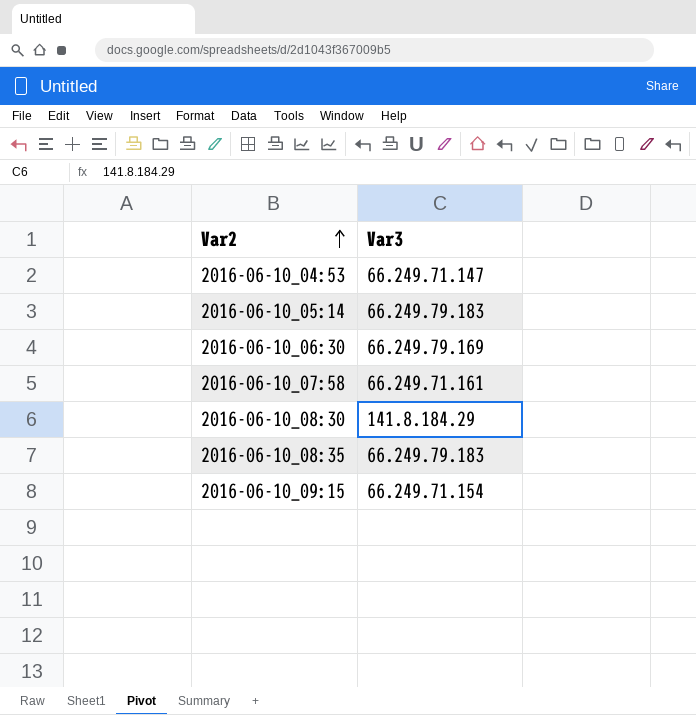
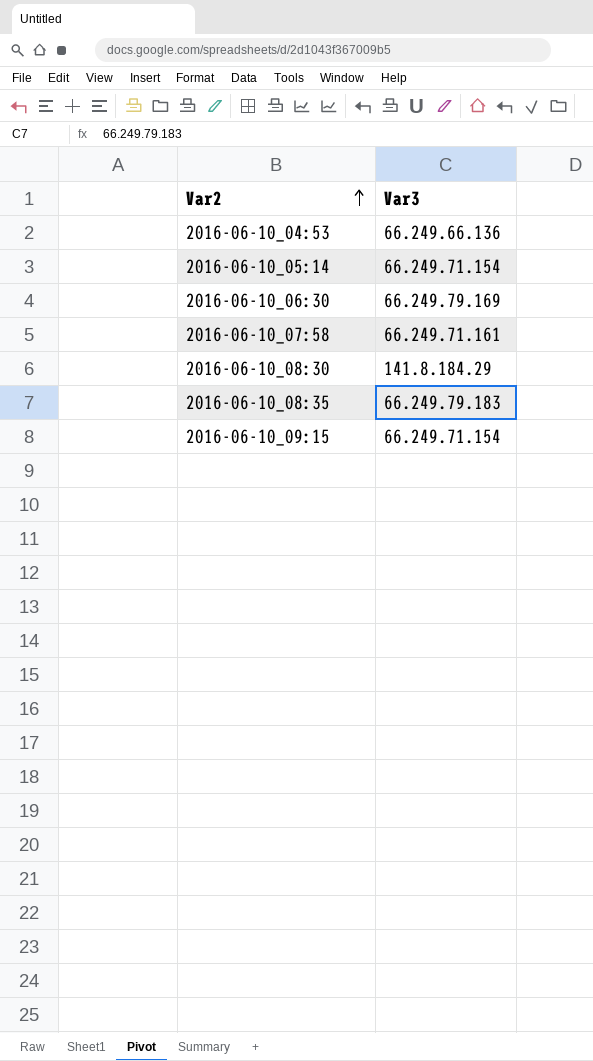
2016-06-10_04:53 | Var3: 66.249.71.147 -> 66.249.66.136
2016-06-10_05:14 | Var3: 66.249.79.183 -> 66.249.71.154

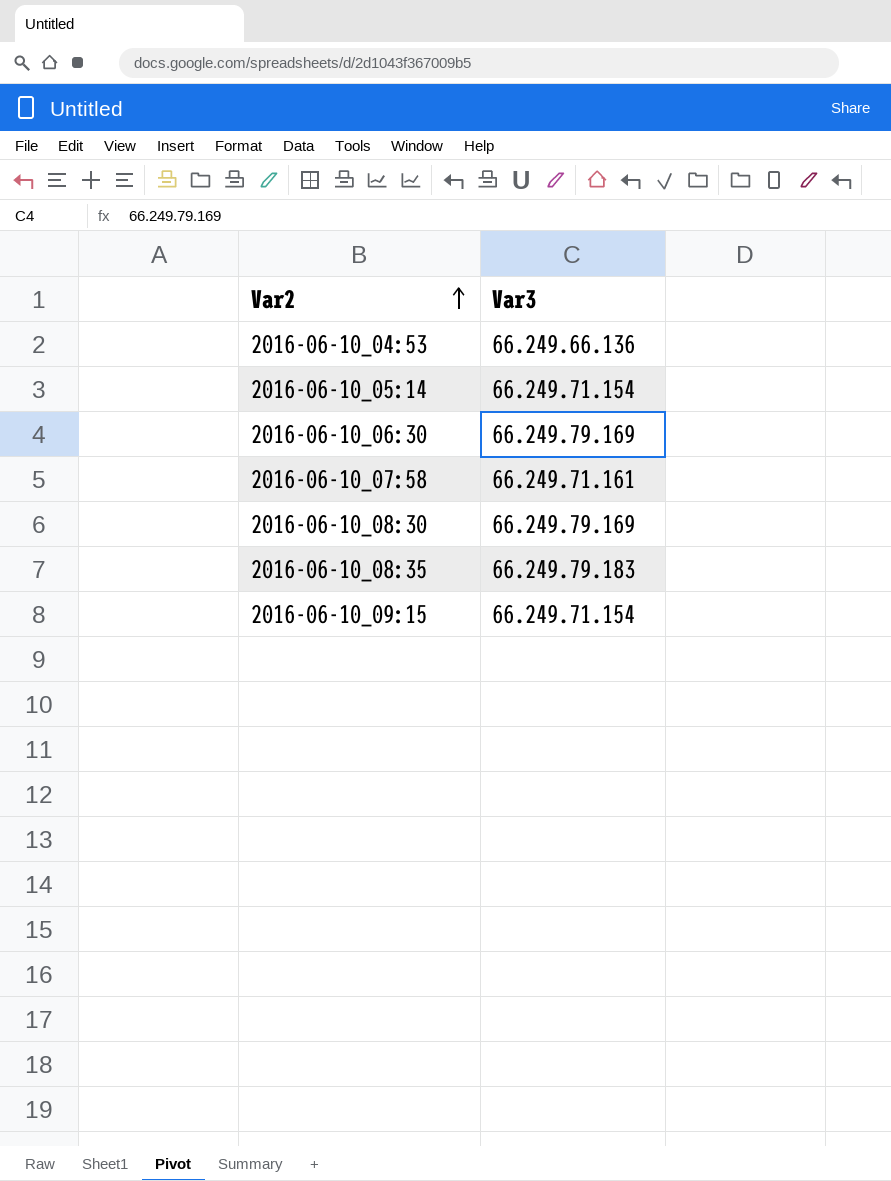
2016-06-10_08:30 | Var3: 141.8.184.29 -> 66.249.79.169

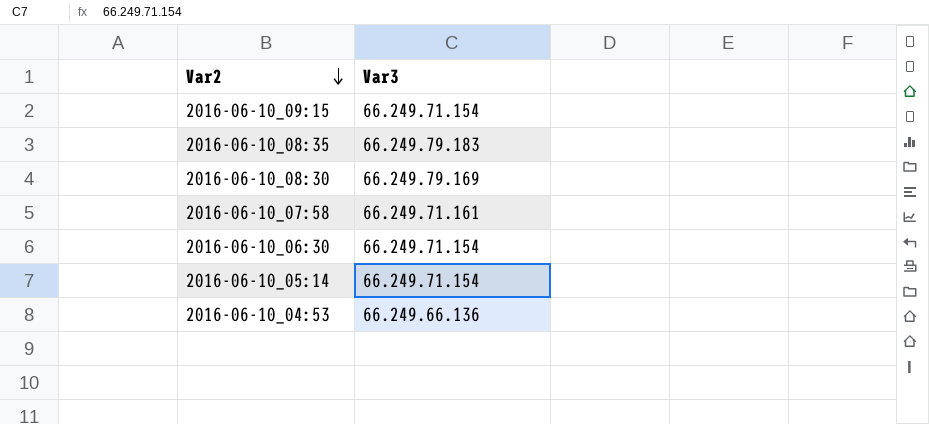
row order: Var2 ascending -> Var2 descending
2016-06-10_06:30 | Var3: 66.249.79.169 -> 66.249.71.154

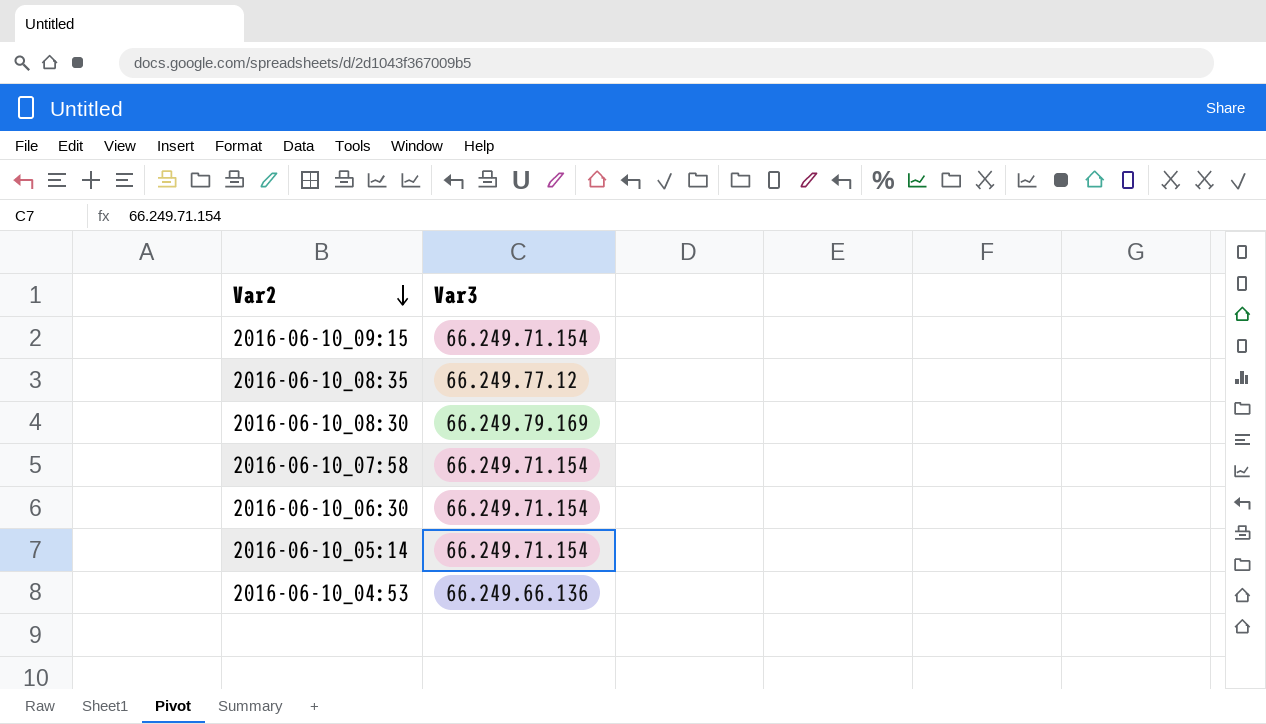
2016-06-10_08:35 | Var3: 66.249.79.183 -> 66.249.77.12
2016-06-10_07:58 | Var3: 66.249.71.161 -> 66.249.71.154

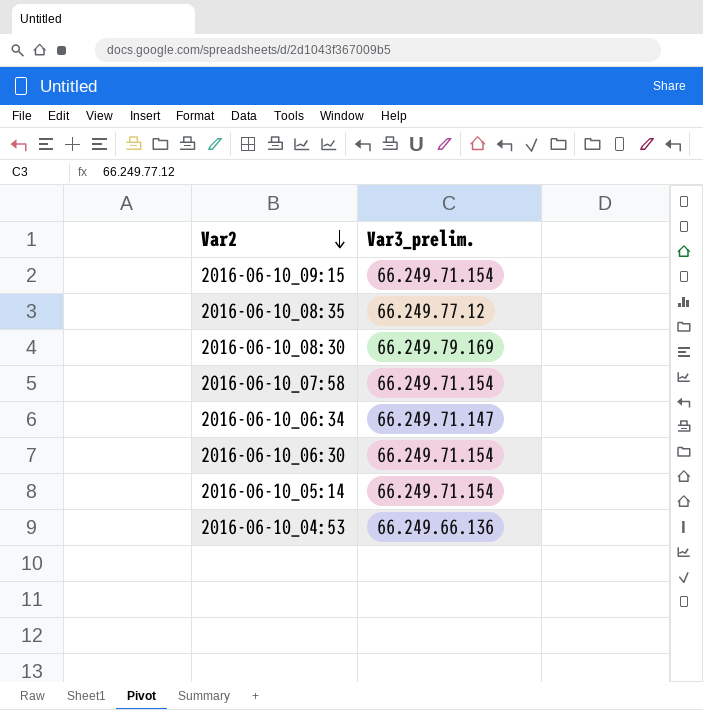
column name: Var3 -> Var3_prelim.
row 2016-06-10_06:34: none -> 66.249.71.147

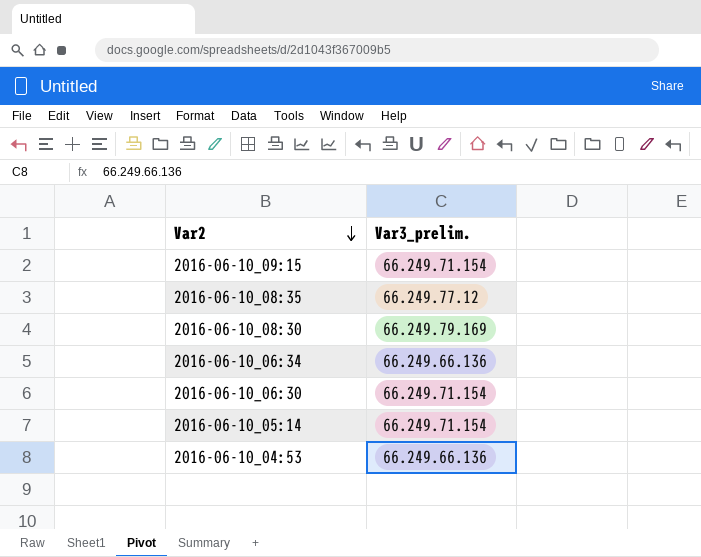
row 2016-06-10_07:58: 66.249.71.154 -> none
2016-06-10_06:34 | Var3_prelim.: 66.249.71.147 -> 66.249.66.136

